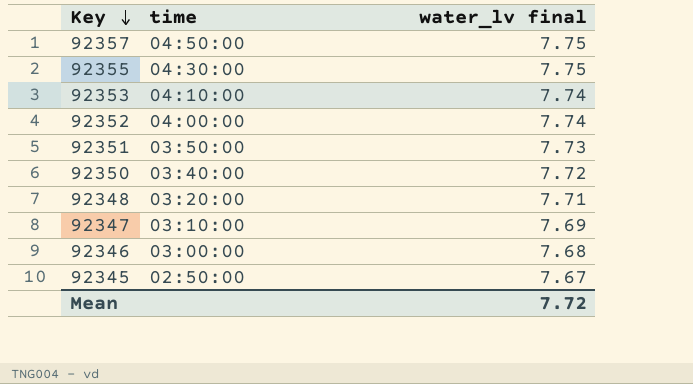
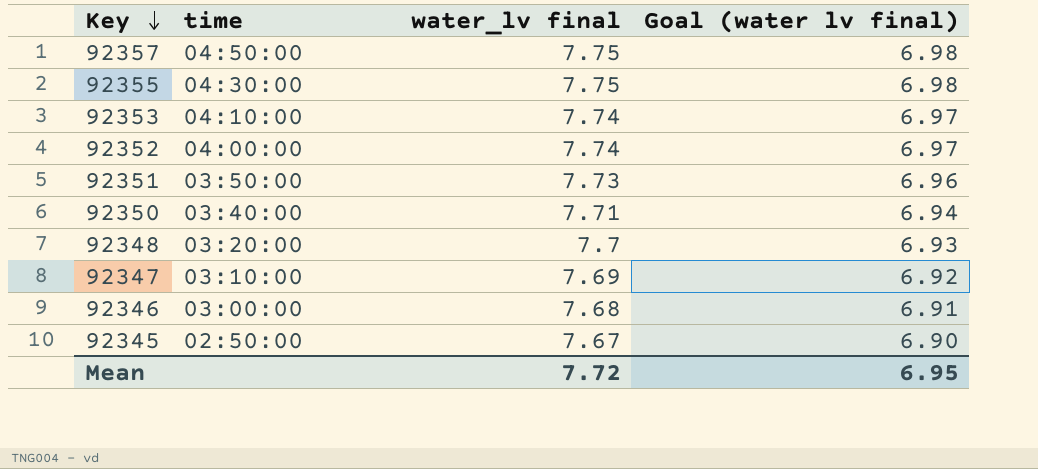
column Goal (water lv final) | formula: none -> [water_lv final] * 0.9
92350 | water_lv final: 7.72 -> 7.71
92348 | water_lv final: 7.71 -> 7.7

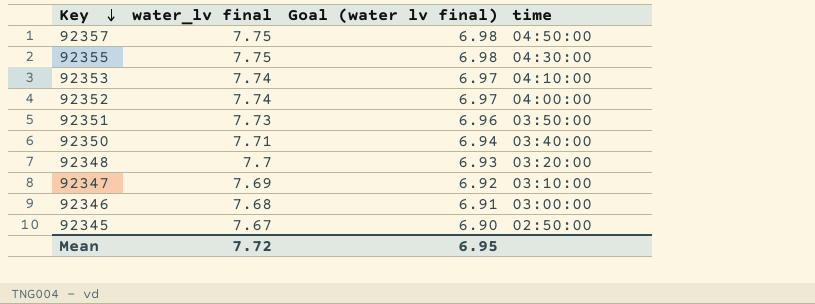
column time | position: 2 -> 4

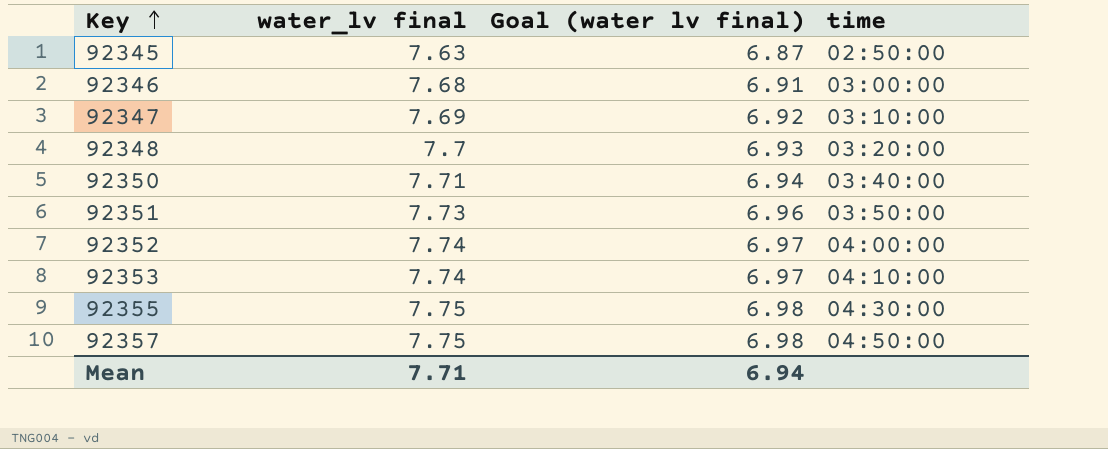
row order: Key descending -> Key ascending
92345 | water_lv final: 7.67 -> 7.63
92345 | Goal (water lv final): 6.90 -> 6.87
Mean | water_lv final: 7.72 -> 7.71
Mean | Goal (water lv final): 6.95 -> 6.94

